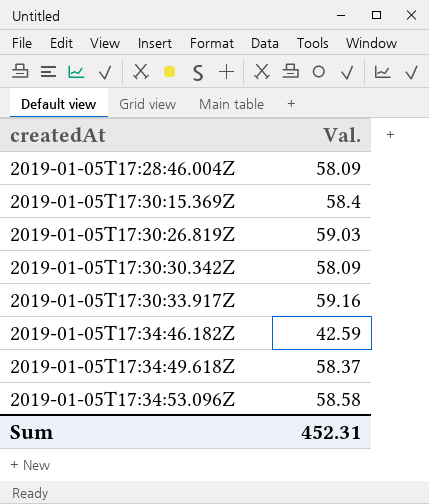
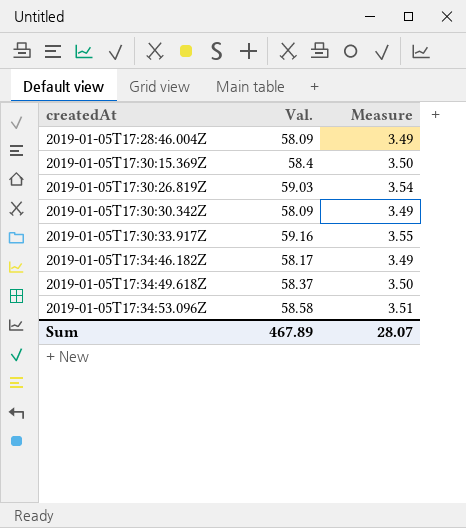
column Measure | formula: none -> [Val.] * 0.06
2019-01-05T17:34:46.182Z | Val.: 42.59 -> 58.17
Sum | Val.: 452.31 -> 467.89

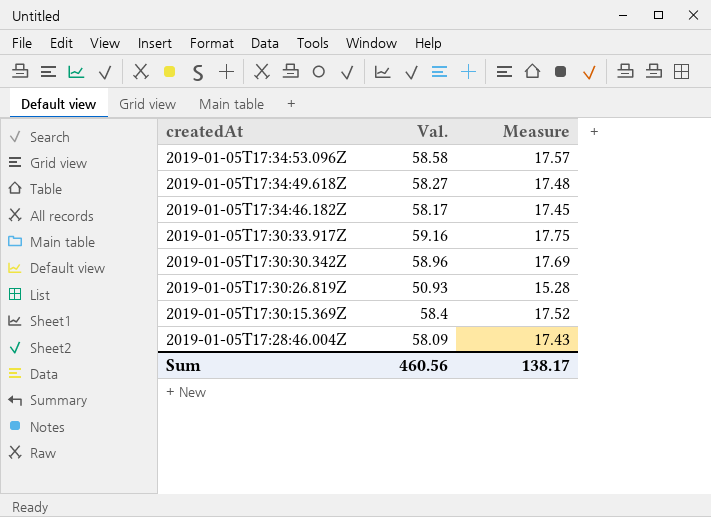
row order: createdAt ascending -> createdAt descending
column Measure | formula: [Val.] * 0.06 -> [Val.] * 0.3
2019-01-05T17:34:49.618Z | Val.: 58.37 -> 58.27
2019-01-05T17:30:30.342Z | Val.: 58.09 -> 58.96
2019-01-05T17:30:26.819Z | Val.: 59.03 -> 50.93
Sum | Val.: 467.89 -> 460.56
Sum | Measure: 28.07 -> 138.17

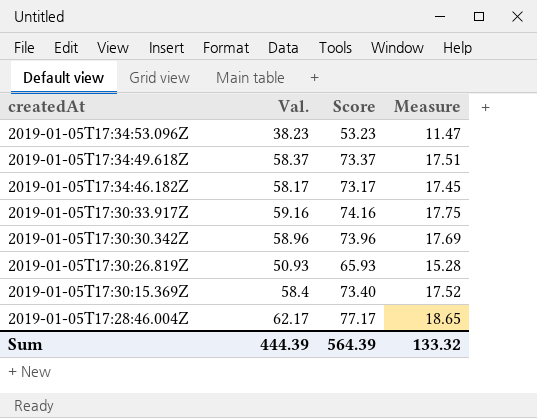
column Score | formula: none -> [Val.] + 15
2019-01-05T17:34:53.096Z | Val.: 58.58 -> 38.23
2019-01-05T17:34:53.096Z | Measure: 17.57 -> 11.47
2019-01-05T17:34:49.618Z | Val.: 58.27 -> 58.37
2019-01-05T17:34:49.618Z | Measure: 17.48 -> 17.51
2019-01-05T17:28:46.004Z | Val.: 58.09 -> 62.17
2019-01-05T17:28:46.004Z | Measure: 17.43 -> 18.65
Sum | Val.: 460.56 -> 444.39
Sum | Measure: 138.17 -> 133.32

